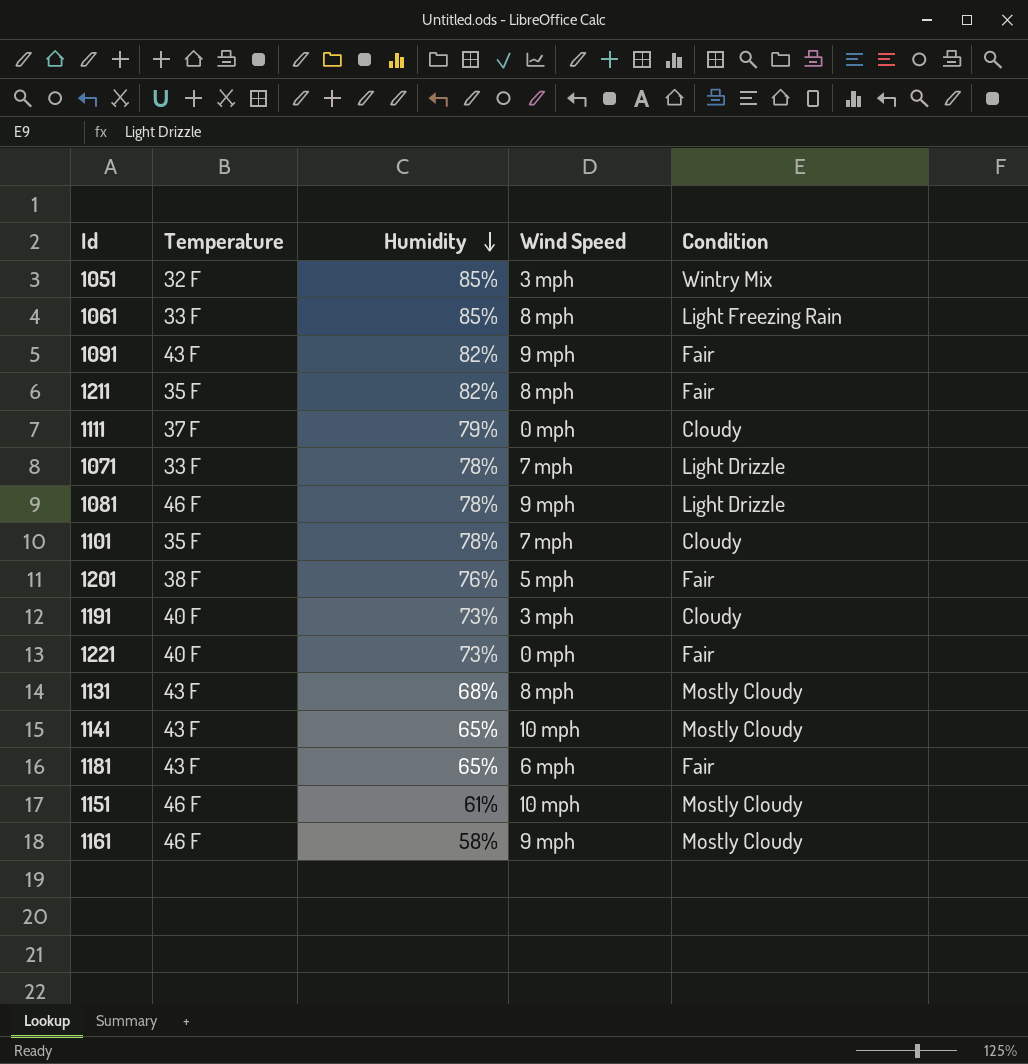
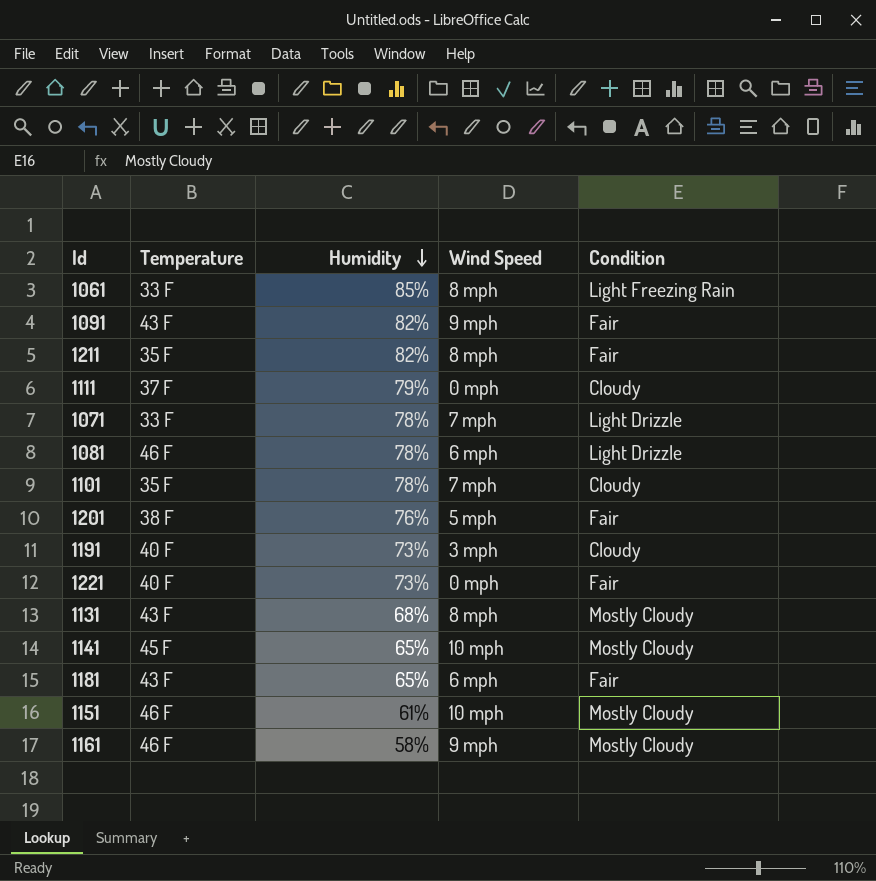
row 1051: 32 F | 85% | 3 mph | Wintry Mix -> none
1081 | Wind Speed: 9 mph -> 6 mph
1141 | Temperature: 43 F -> 45 F

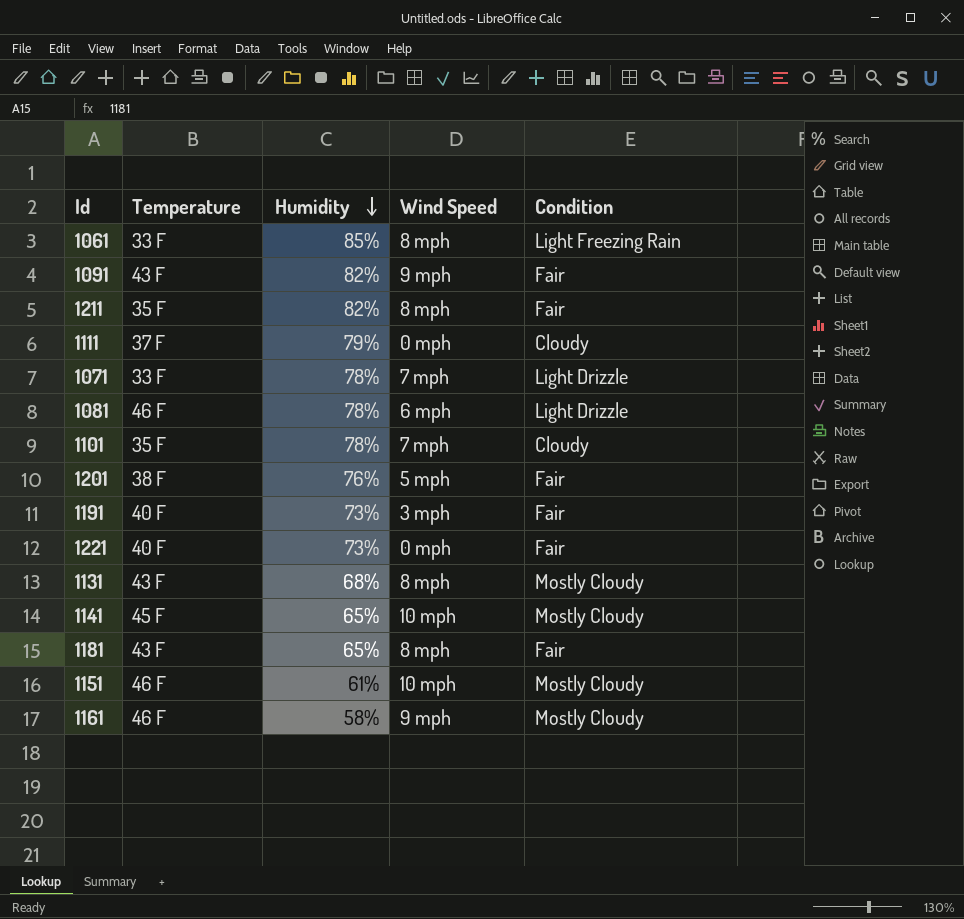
1191 | Condition: Cloudy -> Fair
1181 | Wind Speed: 6 mph -> 8 mph

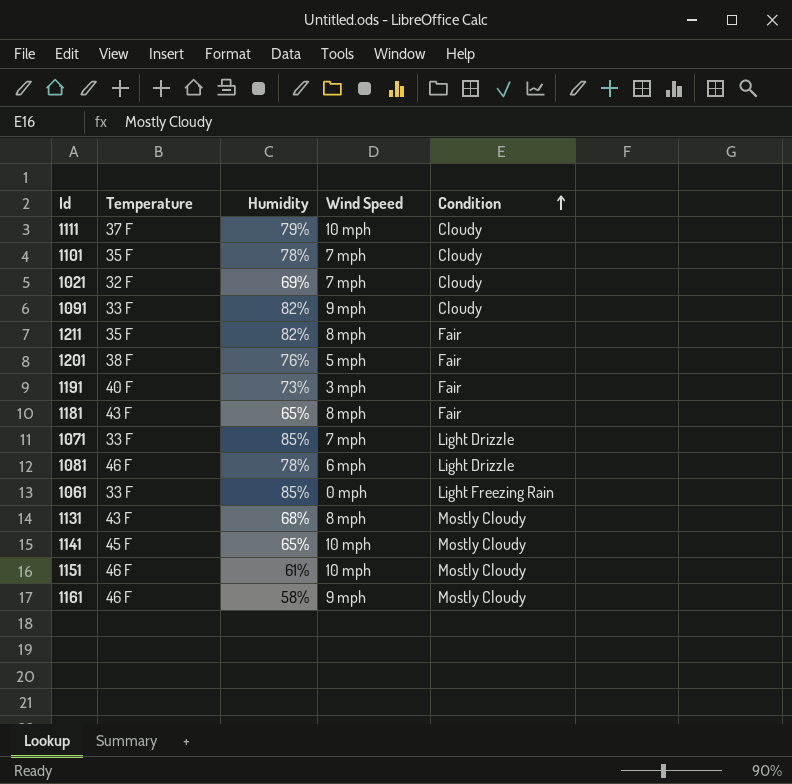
row order: Humidity descending -> Condition ascending
row 1221: 40 F | 73% | 0 mph | Fair -> none
1111 | Wind Speed: 0 mph -> 10 mph
row 1021: none -> 32 F | 69% | 7 mph | Cloudy
1091 | Temperature: 43 F -> 33 F
1091 | Condition: Fair -> Cloudy
1071 | Humidity: 78% -> 85%
1061 | Wind Speed: 8 mph -> 0 mph

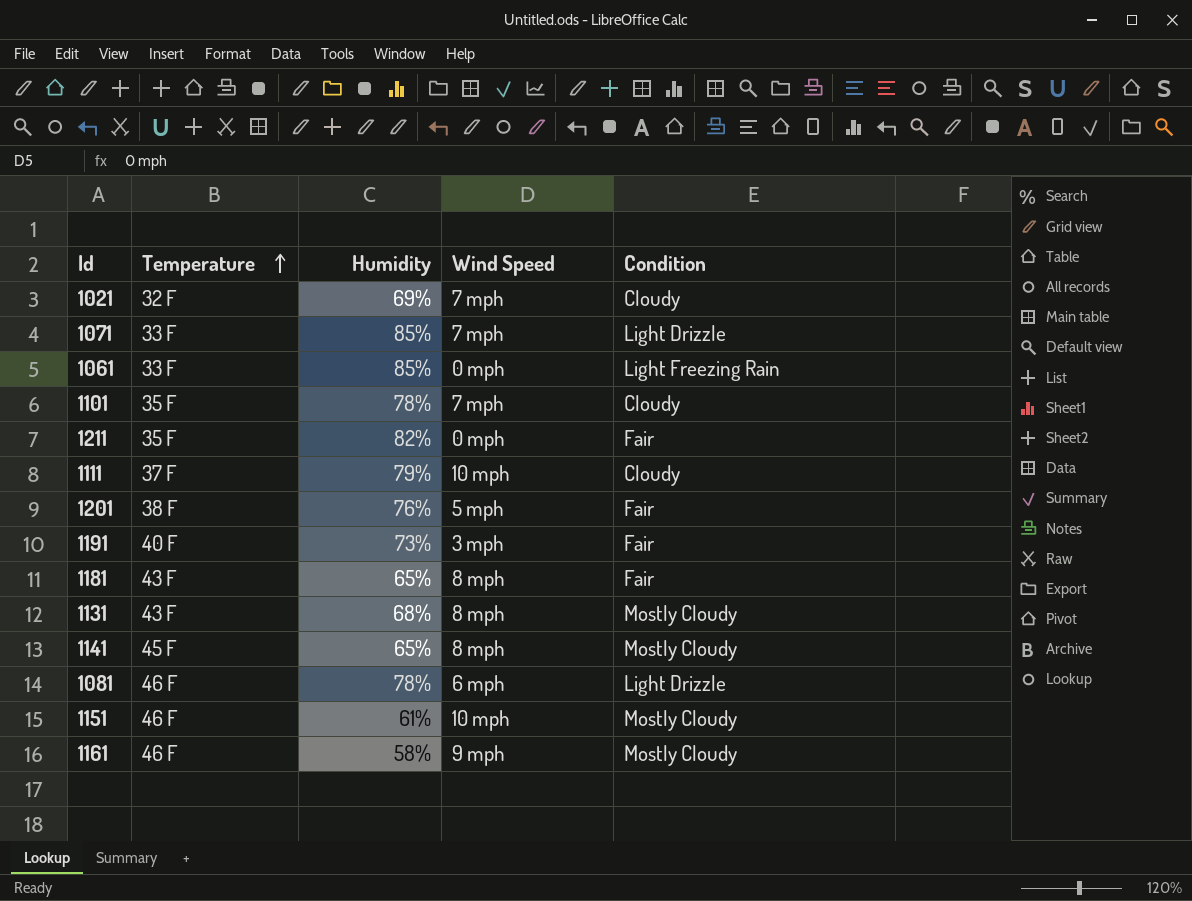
row order: Condition ascending -> Temperature ascending
row 1091: 33 F | 82% | 9 mph | Cloudy -> none
1211 | Wind Speed: 8 mph -> 0 mph
1141 | Wind Speed: 10 mph -> 8 mph

